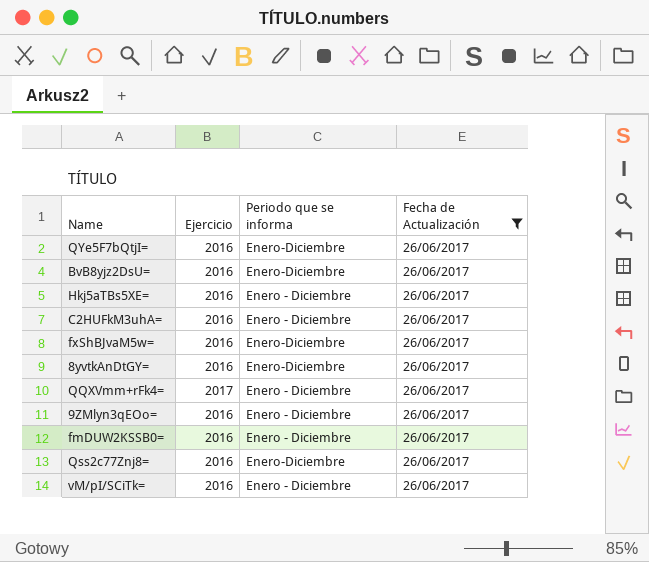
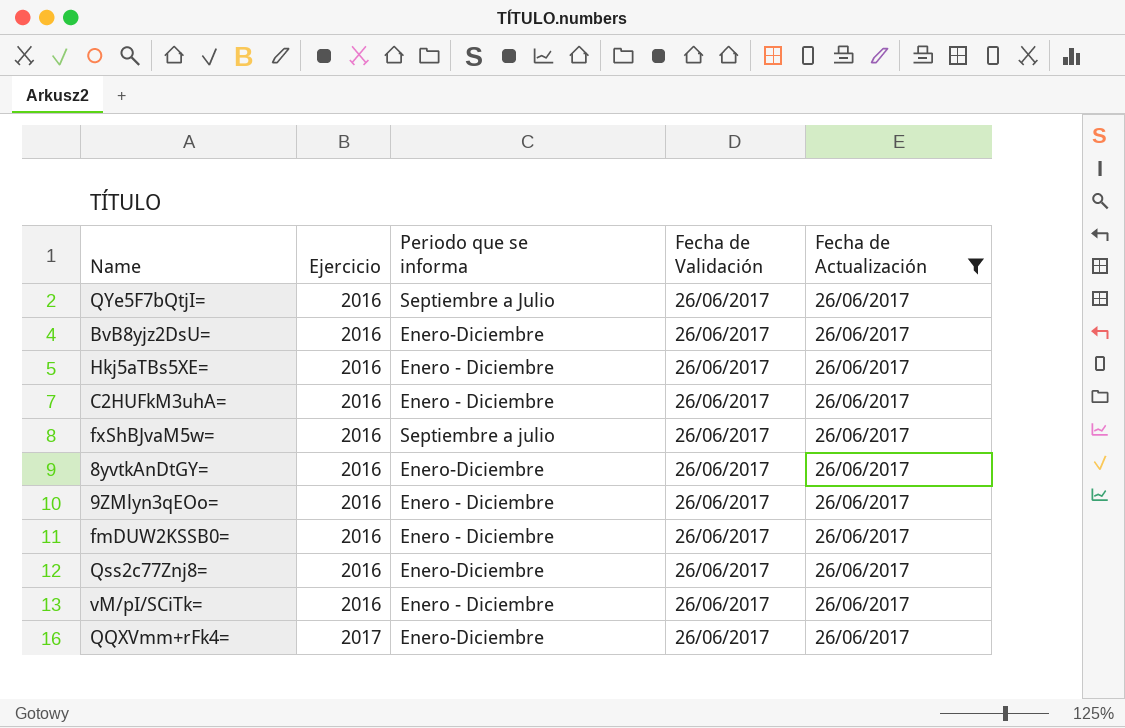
row order: none -> Ejercicio ascending
column Fecha de Validación | position: none -> 4
QYe5F7bQtjI= | Periodo que se informa: Enero-Diciembre -> Septiembre a Julio
fxShBJvaM5w= | Periodo que se informa: Enero-Diciembre -> Septiembre a julio
QQXVmm+rFk4= | Periodo que se informa: Enero - Diciembre -> Enero-Diciembre

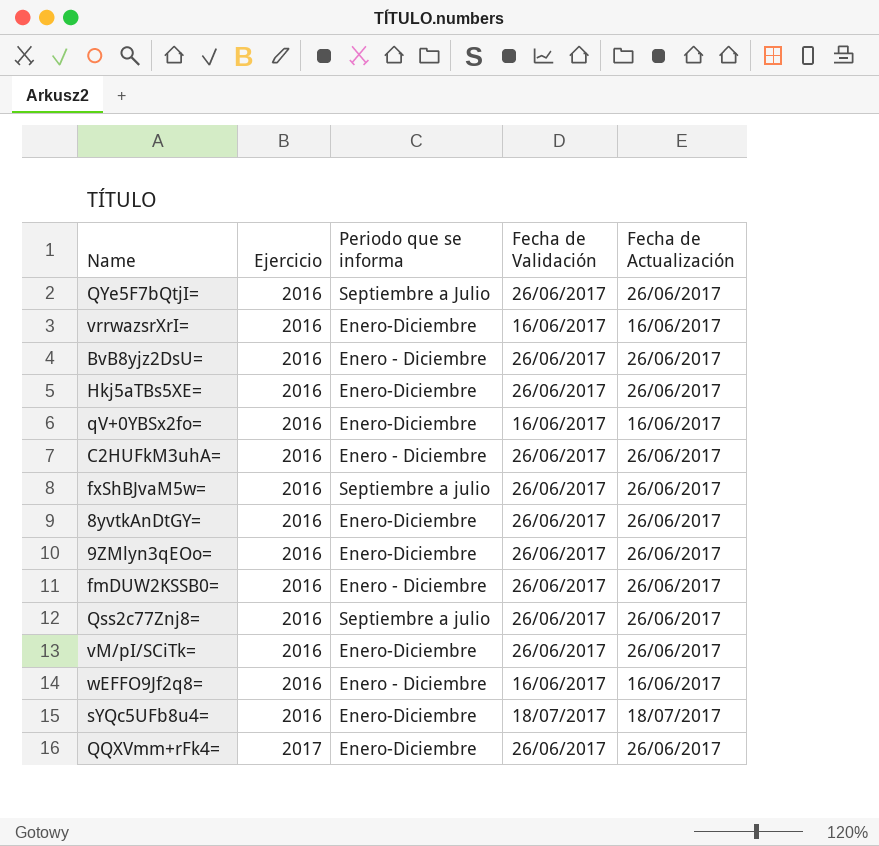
filter: Fecha de Actualización = 26/06/2017 -> none
BvB8yjz2DsU= | Periodo que se informa: Enero-Diciembre -> Enero - Diciembre
Hkj5aTBs5XE= | Periodo que se informa: Enero - Diciembre -> Enero-Diciembre
9ZMlyn3qEOo= | Periodo que se informa: Enero - Diciembre -> Enero-Diciembre
Qss2c77Znj8= | Periodo que se informa: Enero-Diciembre -> Septiembre a julio
vM/pI/SCiTk= | Periodo que se informa: Enero - Diciembre -> Enero-Diciembre

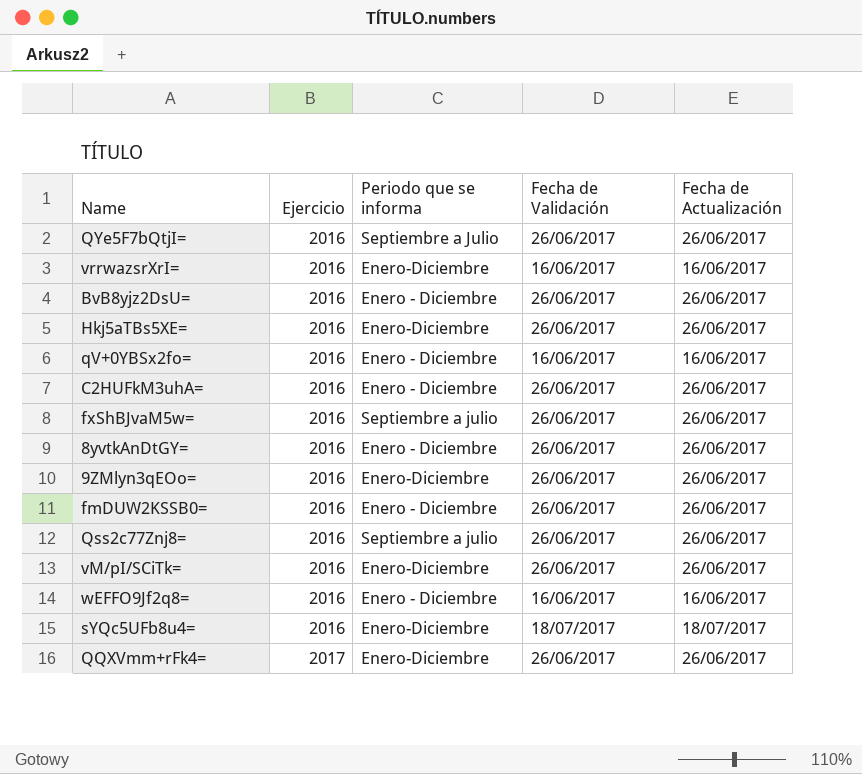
qV+0YBSx2fo= | Periodo que se informa: Enero-Diciembre -> Enero - Diciembre
8yvtkAnDtGY= | Periodo que se informa: Enero-Diciembre -> Enero - Diciembre

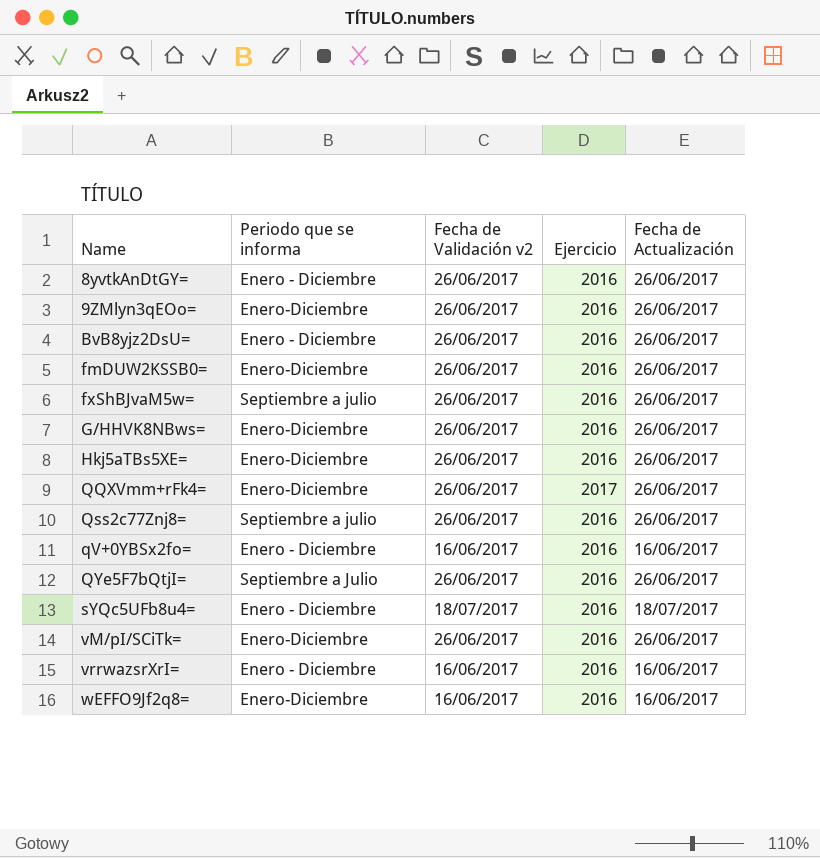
row order: Ejercicio ascending -> Name ascending
column name: Fecha de Validación -> Fecha de Validación v2
column Ejercicio | position: 2 -> 4
row C2HUFkM3uhA=: 2016 | Enero - Diciembre | 26/06/2017 | 26/06/2017 -> none
fmDUW2KSSB0= | Periodo que se informa: Enero - Diciembre -> Enero-Diciembre
row G/HHVK8NBws=: none -> Enero-Diciembre | 26/06/2017 | 2016 | 26/06/2017
sYQc5UFb8u4= | Periodo que se informa: Enero-Diciembre -> Enero - Diciembre
vrrwazsrXrI= | Periodo que se informa: Enero-Diciembre -> Enero - Diciembre
wEFFO9Jf2q8= | Periodo que se informa: Enero - Diciembre -> Enero-Diciembre

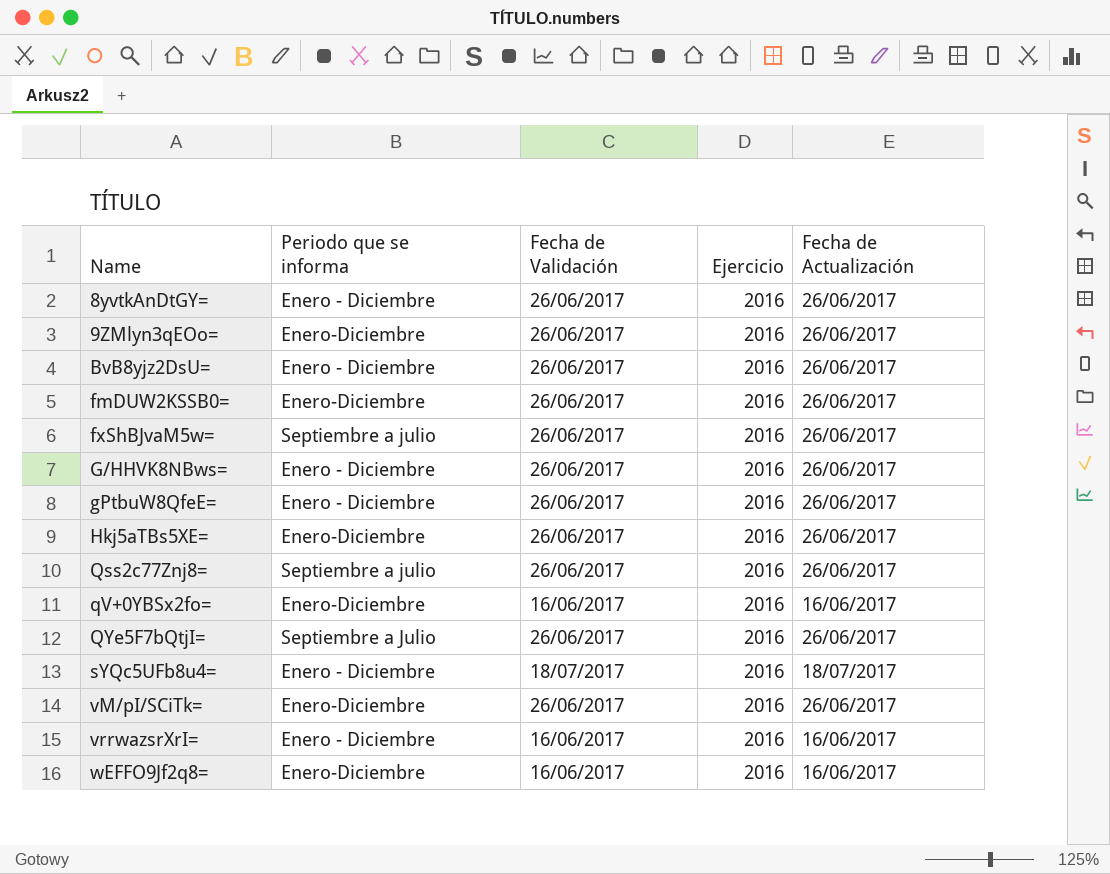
column name: Fecha de Validación v2 -> Fecha de Validación
row QQXVmm+rFk4=: Enero-Diciembre | 26/06/2017 | 2017 | 26/06/2017 -> none
G/HHVK8NBws= | Periodo que se informa: Enero-Diciembre -> Enero - Diciembre
row gPtbuW8QfeE=: none -> Enero - Diciembre | 26/06/2017 | 2016 | 26/06/2017
qV+0YBSx2fo= | Periodo que se informa: Enero - Diciembre -> Enero-Diciembre

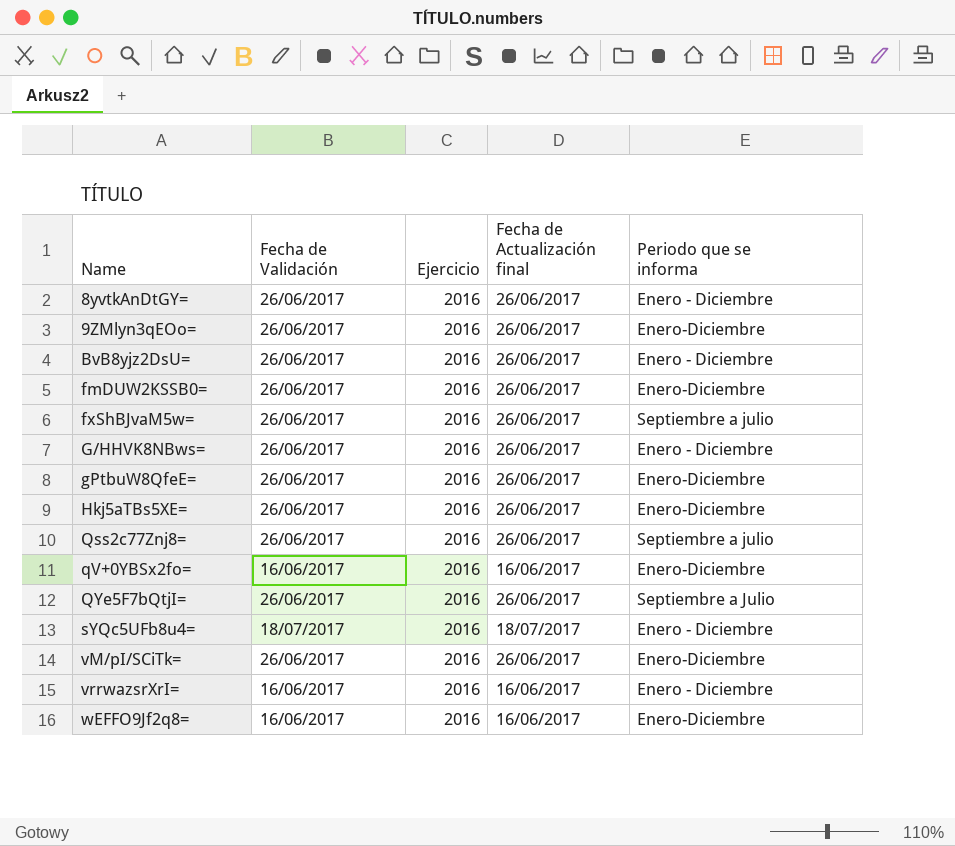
column name: Fecha de Actualización -> Fecha de Actualización final
column Periodo que se informa | position: 2 -> 5
gPtbuW8QfeE= | Periodo que se informa: Enero - Diciembre -> Enero-Diciembre

